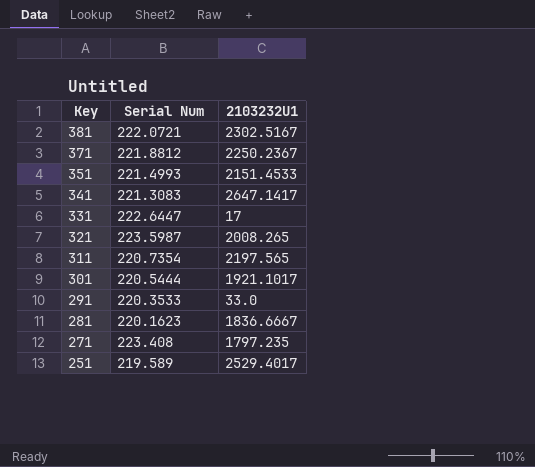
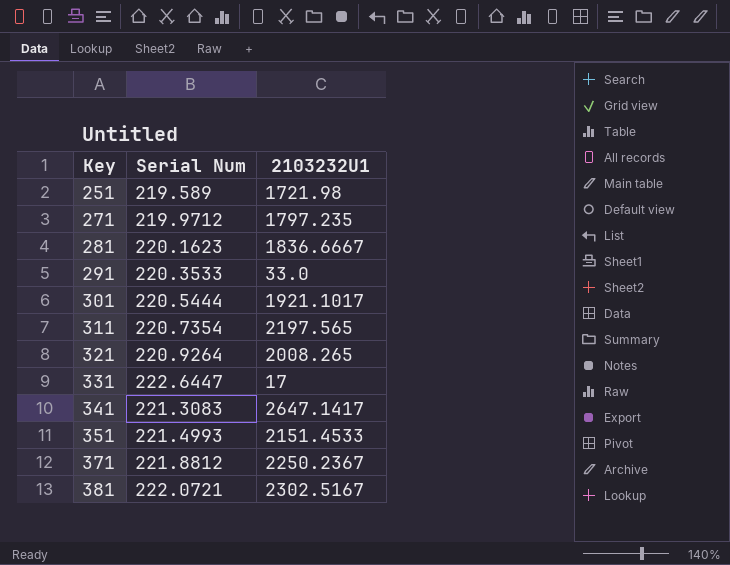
row order: Key descending -> Key ascending
251 | 2103232U1: 2529.4017 -> 1721.98
271 | Serial Num: 223.408 -> 219.9712
321 | Serial Num: 223.5987 -> 220.9264

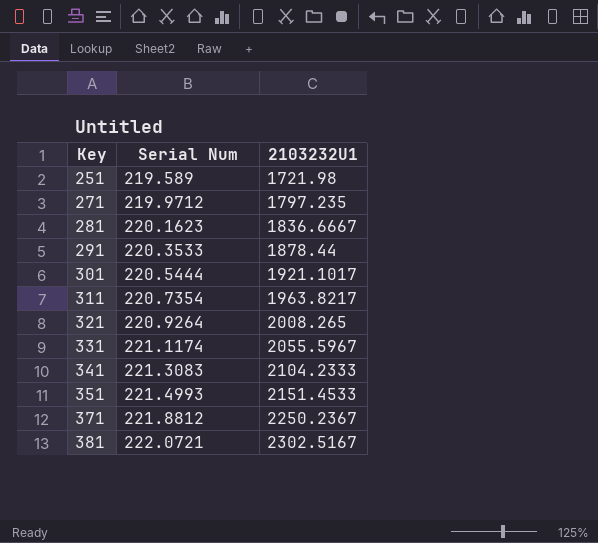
291 | 2103232U1: 33.0 -> 1878.44
311 | 2103232U1: 2197.565 -> 1963.8217
331 | Serial Num: 222.6447 -> 221.1174
331 | 2103232U1: 17 -> 2055.5967
341 | 2103232U1: 2647.1417 -> 2104.2333

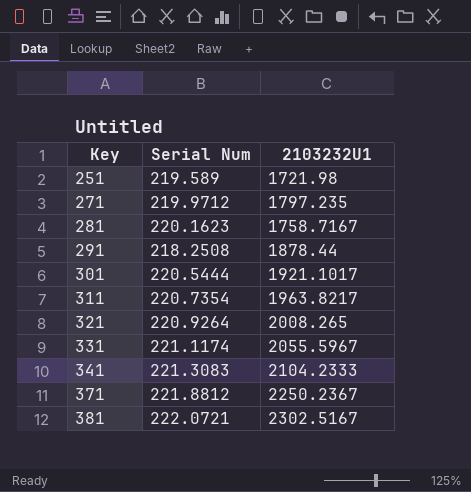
row 351: 221.4993 | 2151.4533 -> none
281 | 2103232U1: 1836.6667 -> 1758.7167
291 | Serial Num: 220.3533 -> 218.2508

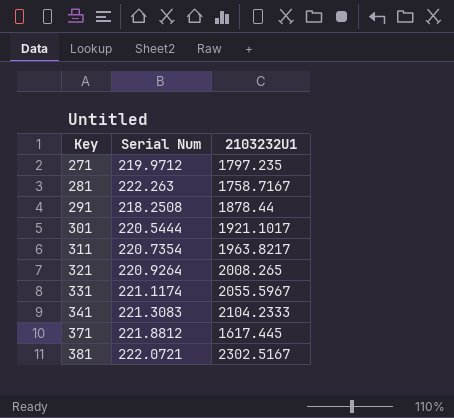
row 251: 219.589 | 1721.98 -> none
281 | Serial Num: 220.1623 -> 222.263
371 | 2103232U1: 2250.2367 -> 1617.445

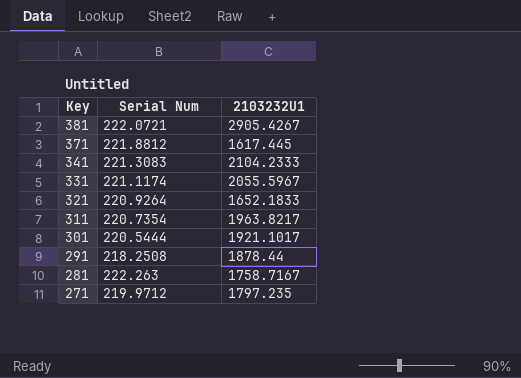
row order: Key ascending -> Key descending
381 | 2103232U1: 2302.5167 -> 2905.4267
321 | 2103232U1: 2008.265 -> 1652.1833

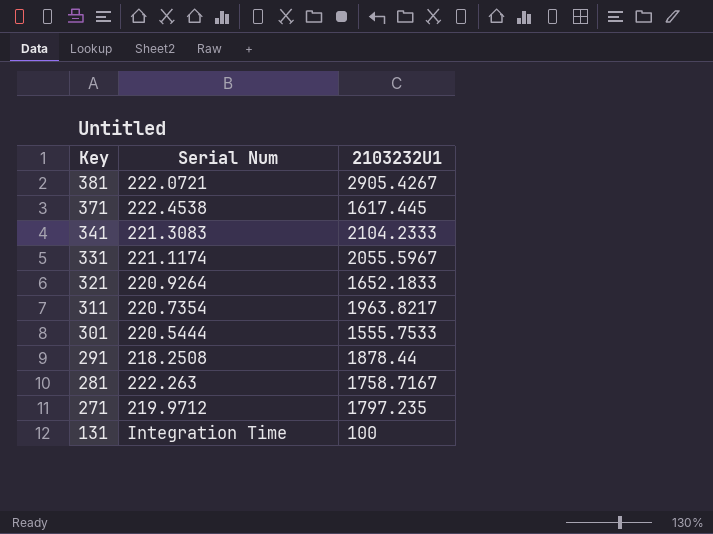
371 | Serial Num: 221.8812 -> 222.4538
301 | 2103232U1: 1921.1017 -> 1555.7533
row 131: none -> Integration Time | 100

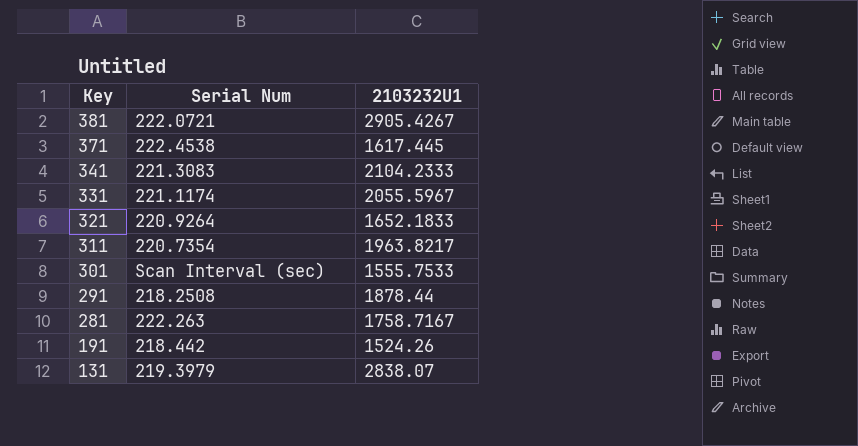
row 271: 219.9712 | 1797.235 -> none
301 | Serial Num: 220.5444 -> Scan Interval (sec)
row 191: none -> 218.442 | 1524.26
131 | Serial Num: Integration Time -> 219.3979
131 | 2103232U1: 100 -> 2838.07

